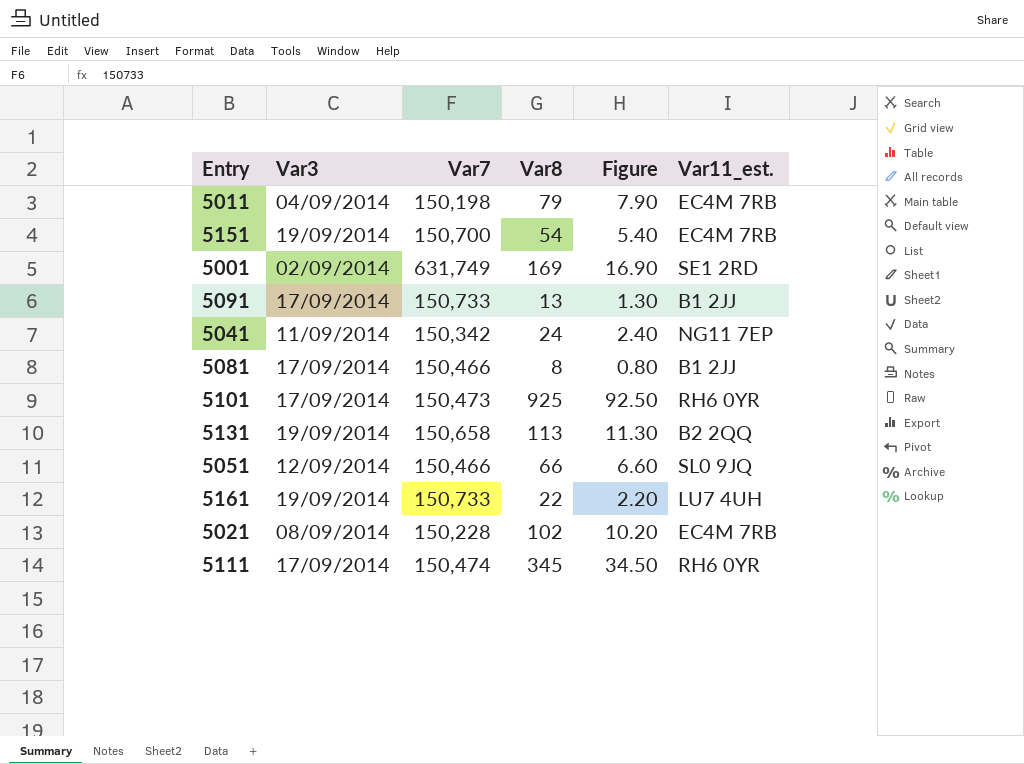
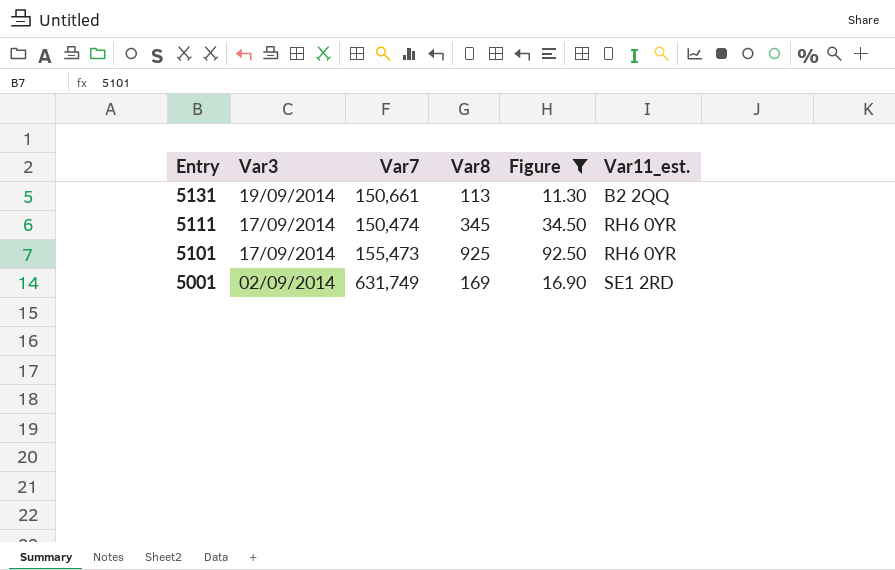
filter: none -> Figure >= 11.30
row order: none -> Entry descending
5131 | Var7: 150,658 -> 150,661
5101 | Var7: 150,473 -> 155,473

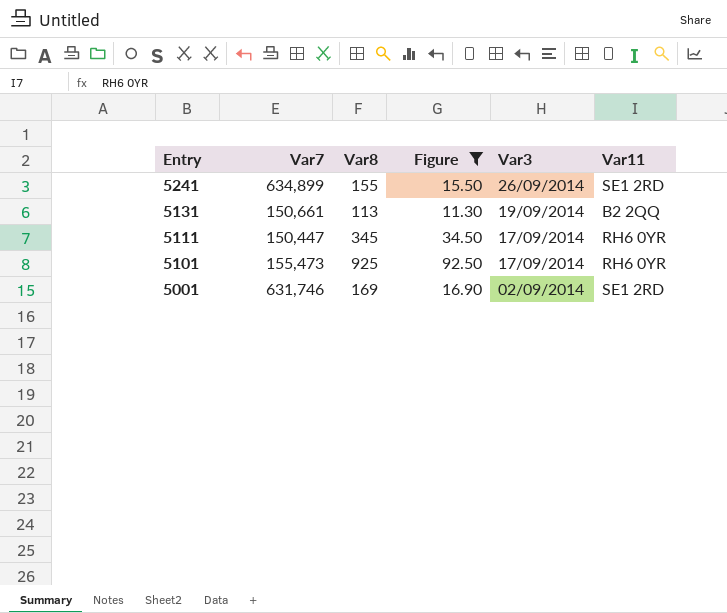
column Var3 | position: 2 -> 5
column name: Var11_est. -> Var11
row 5241: none -> 634,899 | 155 | 15.50 | 26/09/2014 | SE1 2RD
5111 | Var7: 150,474 -> 150,447
5001 | Var7: 631,749 -> 631,746

